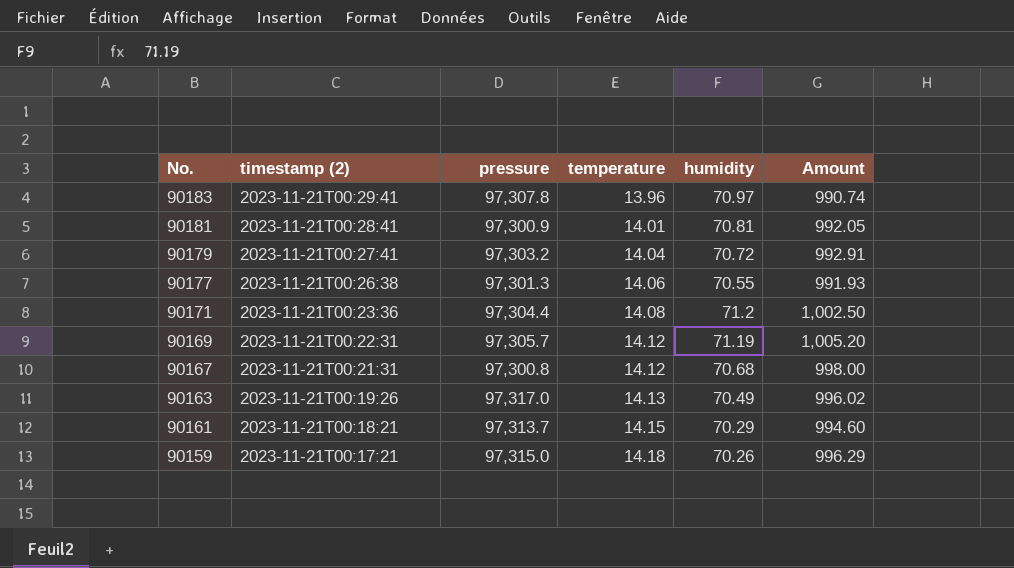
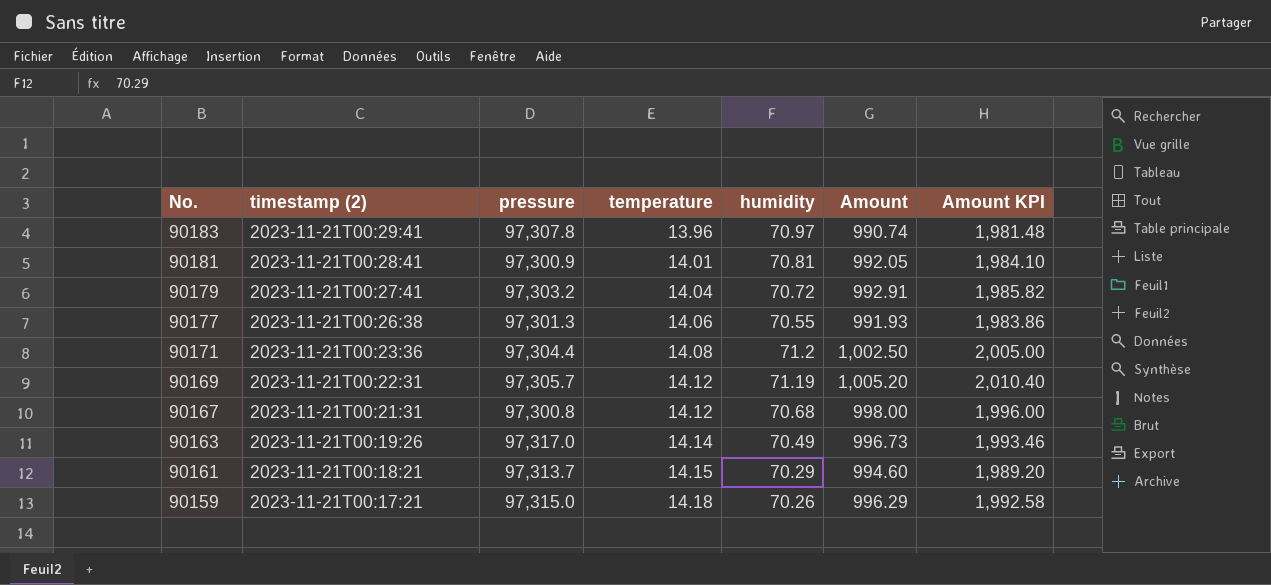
column Amount KPI | formula: none -> [Amount] * 2
90163 | temperature: 14.13 -> 14.14
90163 | Amount: 996.02 -> 996.73

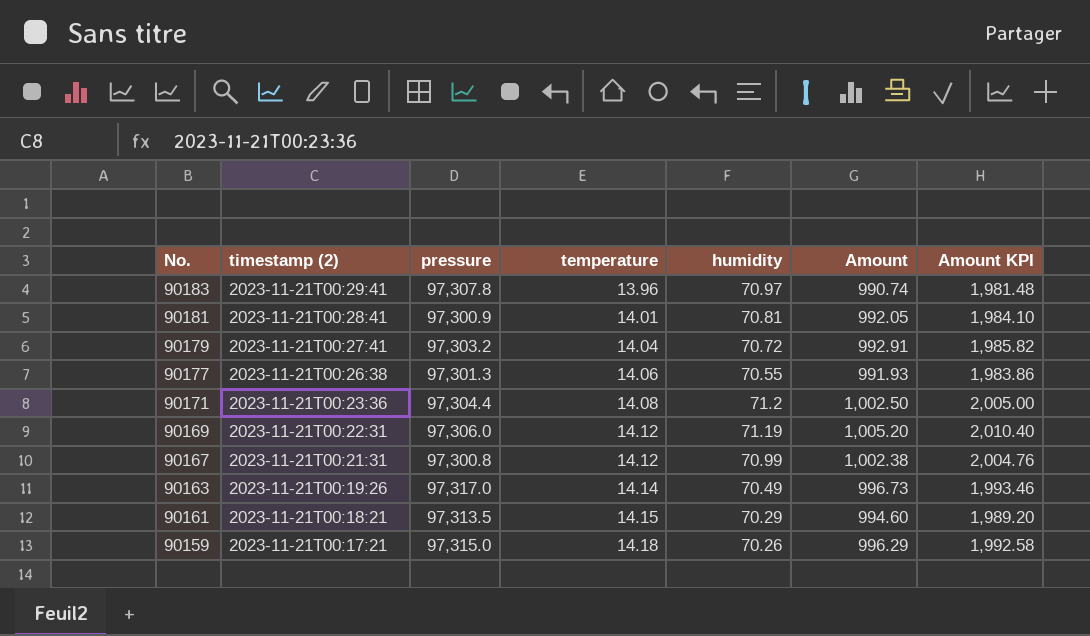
90169 | pressure: 97,305.7 -> 97,306.0
90167 | humidity: 70.68 -> 70.99
90167 | Amount: 998.00 -> 1,002.38
90167 | Amount KPI: 1,996.00 -> 2,004.76
90161 | pressure: 97,313.7 -> 97,313.5

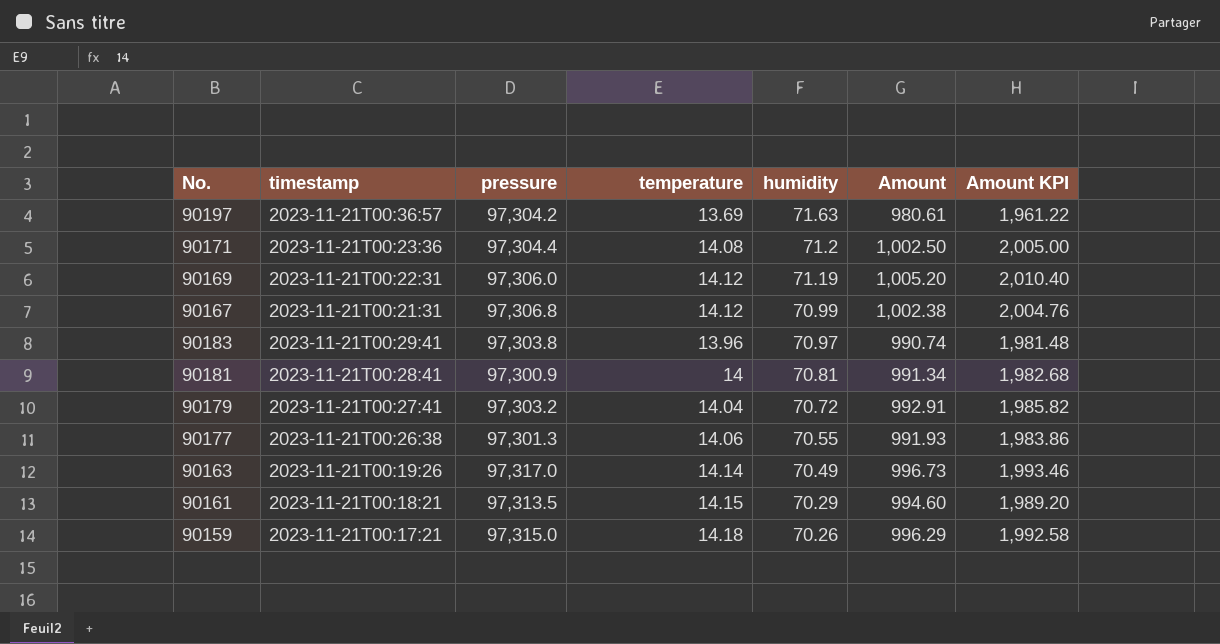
row order: No. descending -> humidity descending
column name: timestamp (2) -> timestamp
row 90197: none -> 2023-11-21T00:36:57 | 97,304.2 | 13.69 | 71.63 | 980.61 | 1,961.22
90167 | pressure: 97,300.8 -> 97,306.8
90183 | pressure: 97,307.8 -> 97,303.8
90181 | temperature: 14.01 -> 14
90181 | Amount: 992.05 -> 991.34
90181 | Amount KPI: 1,984.10 -> 1,982.68

